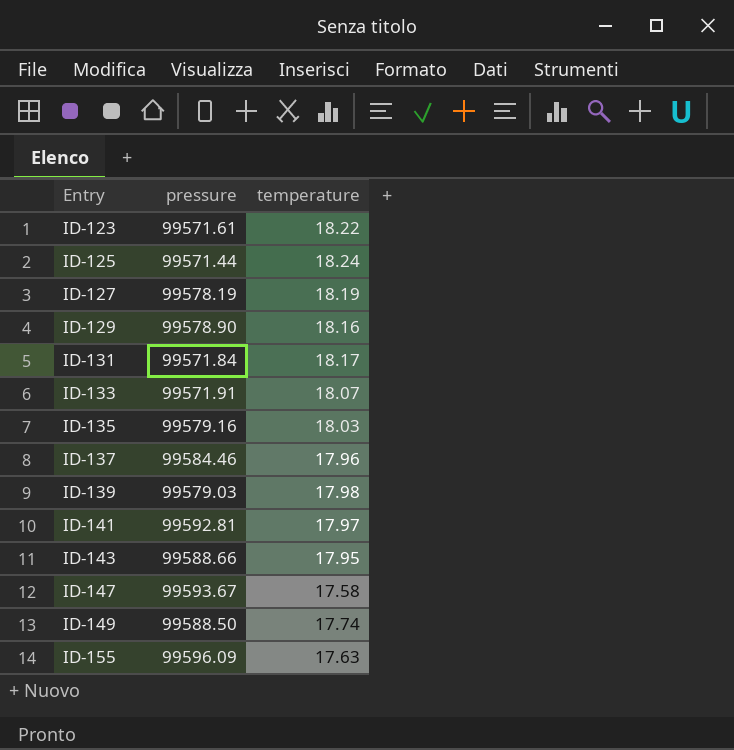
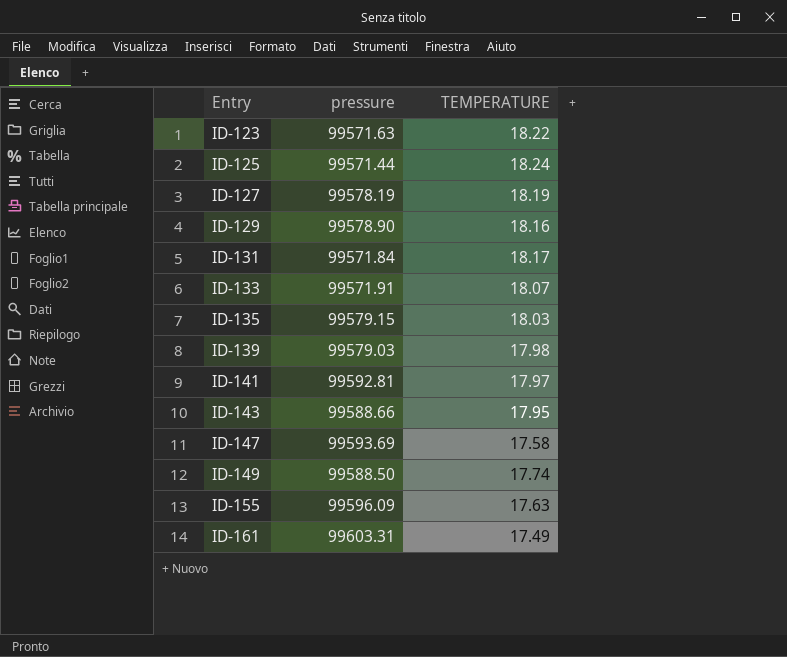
column name: temperature -> TEMPERATURE
row ID-137: 99584.46 | 17.96 -> none
ID-123 | pressure: 99571.61 -> 99571.63
ID-135 | pressure: 99579.16 -> 99579.15
ID-147 | pressure: 99593.67 -> 99593.69
row ID-161: none -> 99603.31 | 17.49

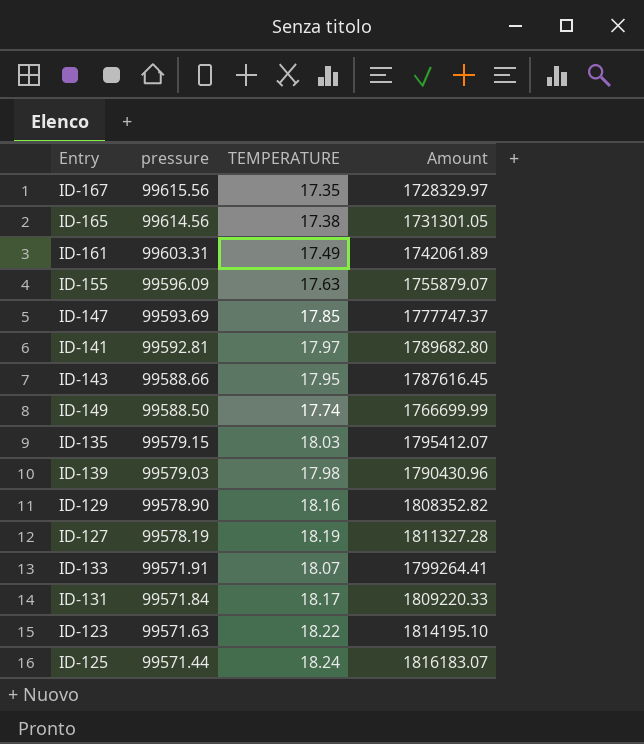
row order: Entry ascending -> pressure descending
column Amount | formula: none -> [pressure] * [TEMPERATURE]
row ID-167: none -> 99615.56 | 17.35 | 1728329.97
row ID-165: none -> 99614.56 | 17.38 | 1731301.05
ID-147 | TEMPERATURE: 17.58 -> 17.85

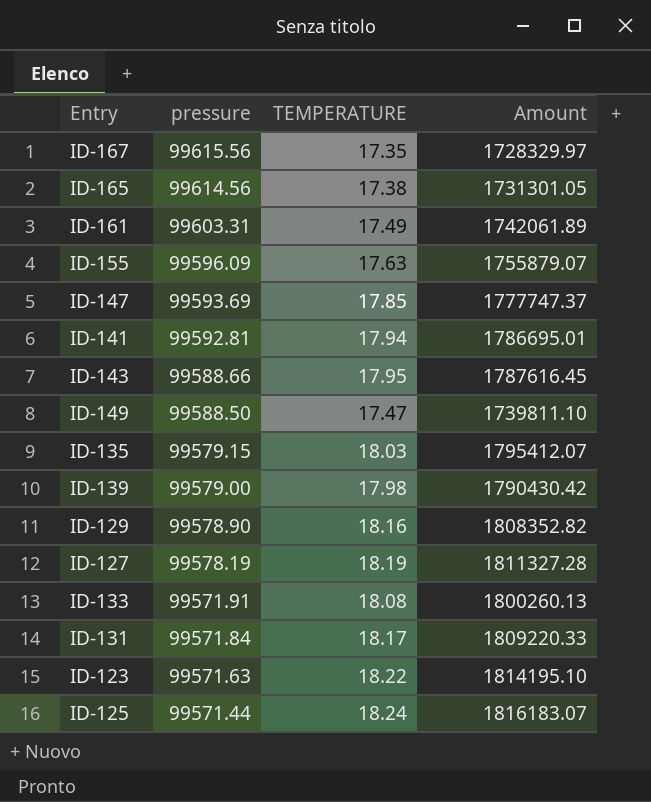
ID-141 | TEMPERATURE: 17.97 -> 17.94
ID-141 | Amount: 1789682.80 -> 1786695.01
ID-149 | TEMPERATURE: 17.74 -> 17.47
ID-149 | Amount: 1766699.99 -> 1739811.10
ID-139 | pressure: 99579.03 -> 99579.00
ID-139 | Amount: 1790430.96 -> 1790430.42
ID-133 | TEMPERATURE: 18.07 -> 18.08
ID-133 | Amount: 1799264.41 -> 1800260.13

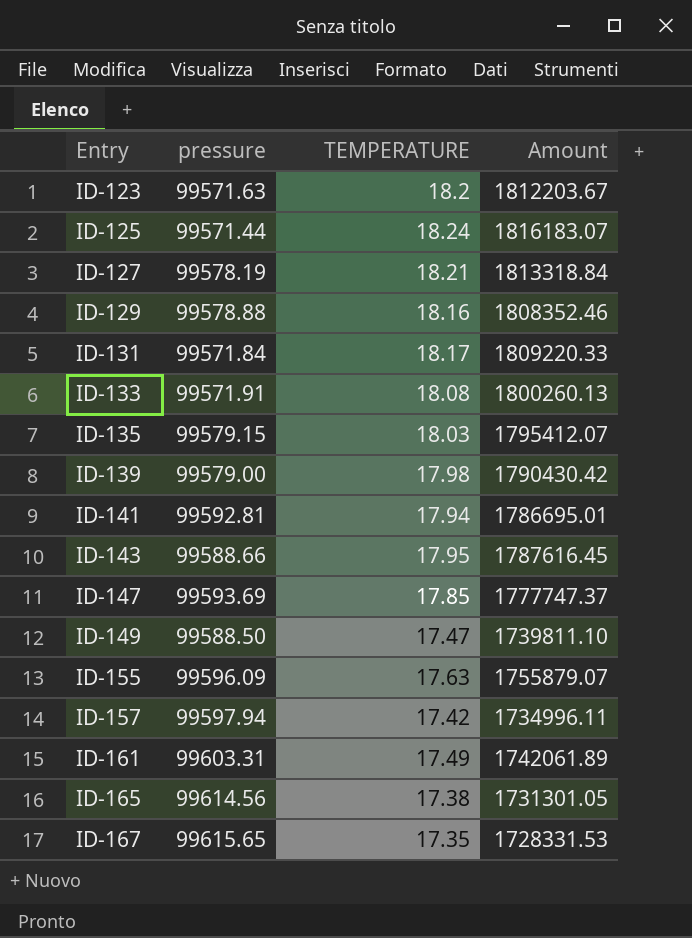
row order: pressure descending -> Entry ascending
ID-123 | TEMPERATURE: 18.22 -> 18.2
ID-123 | Amount: 1814195.10 -> 1812203.67
ID-127 | TEMPERATURE: 18.19 -> 18.21
ID-127 | Amount: 1811327.28 -> 1813318.84
ID-129 | pressure: 99578.90 -> 99578.88
ID-129 | Amount: 1808352.82 -> 1808352.46
row ID-157: none -> 99597.94 | 17.42 | 1734996.11
ID-167 | pressure: 99615.56 -> 99615.65
ID-167 | Amount: 1728329.97 -> 1728331.53

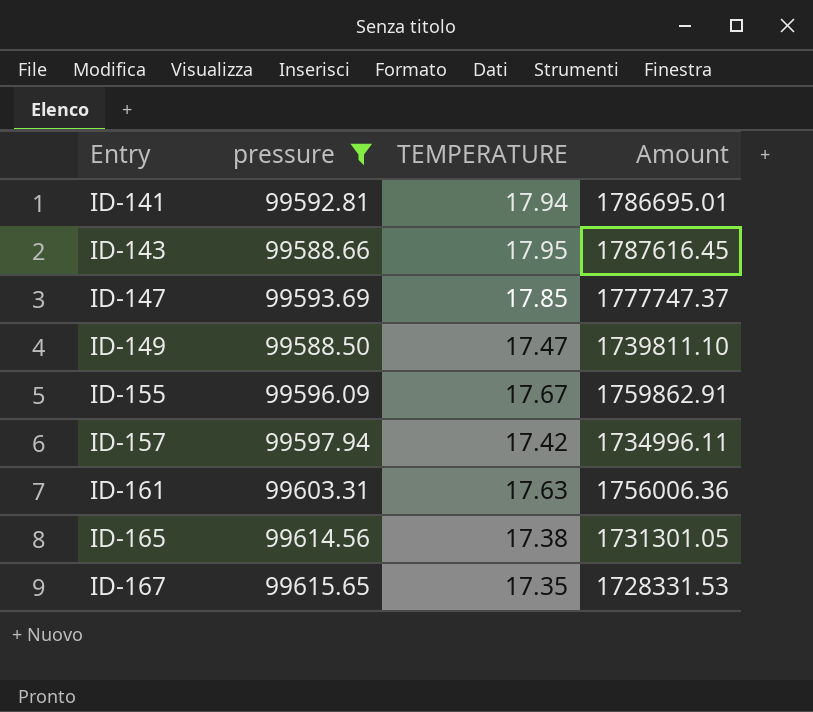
filter: none -> pressure >= 99588.50
ID-155 | TEMPERATURE: 17.63 -> 17.67
ID-155 | Amount: 1755879.07 -> 1759862.91
ID-161 | TEMPERATURE: 17.49 -> 17.63
ID-161 | Amount: 1742061.89 -> 1756006.36

